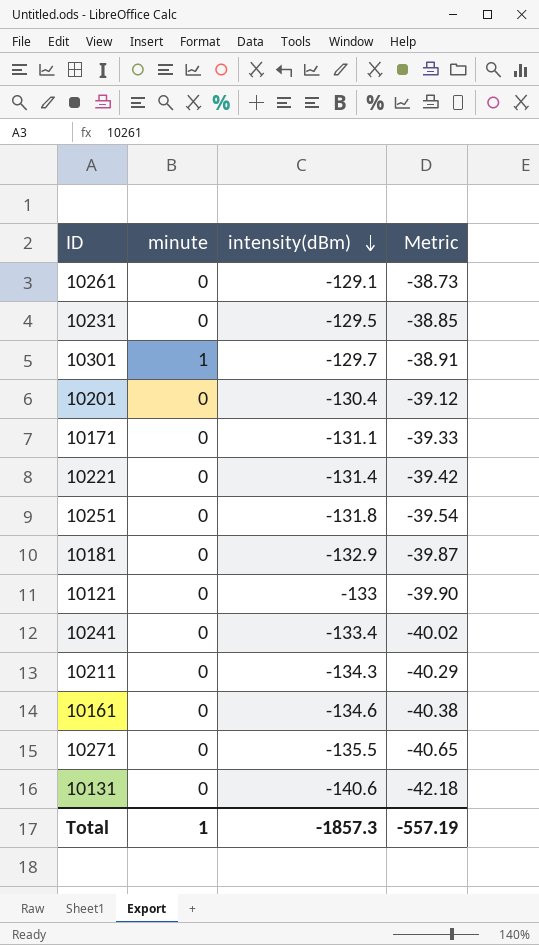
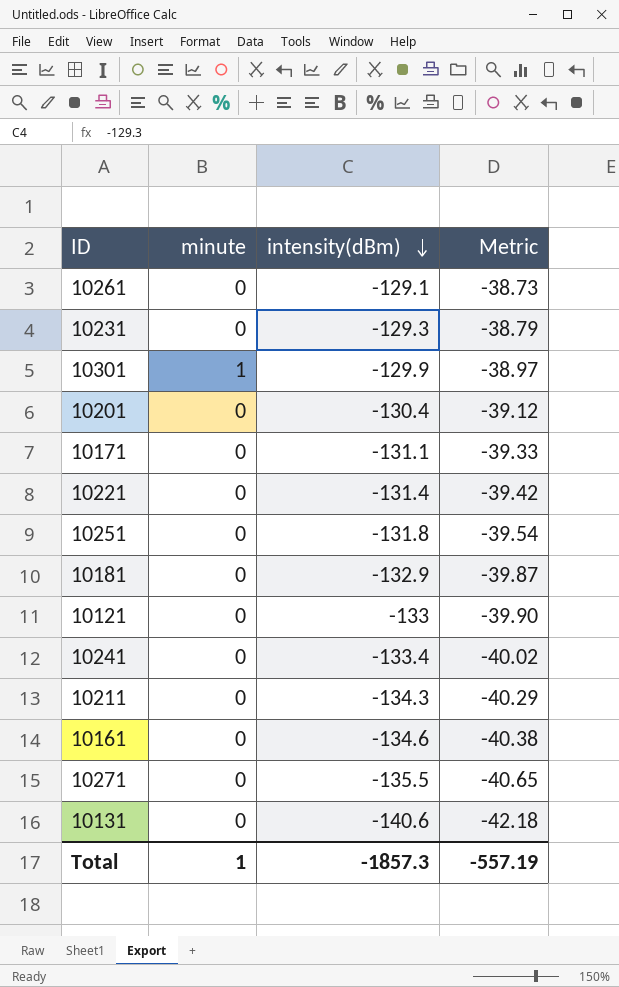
10231 | intensity(dBm): -129.5 -> -129.3
10231 | Metric: -38.85 -> -38.79
10301 | intensity(dBm): -129.7 -> -129.9
10301 | Metric: -38.91 -> -38.97

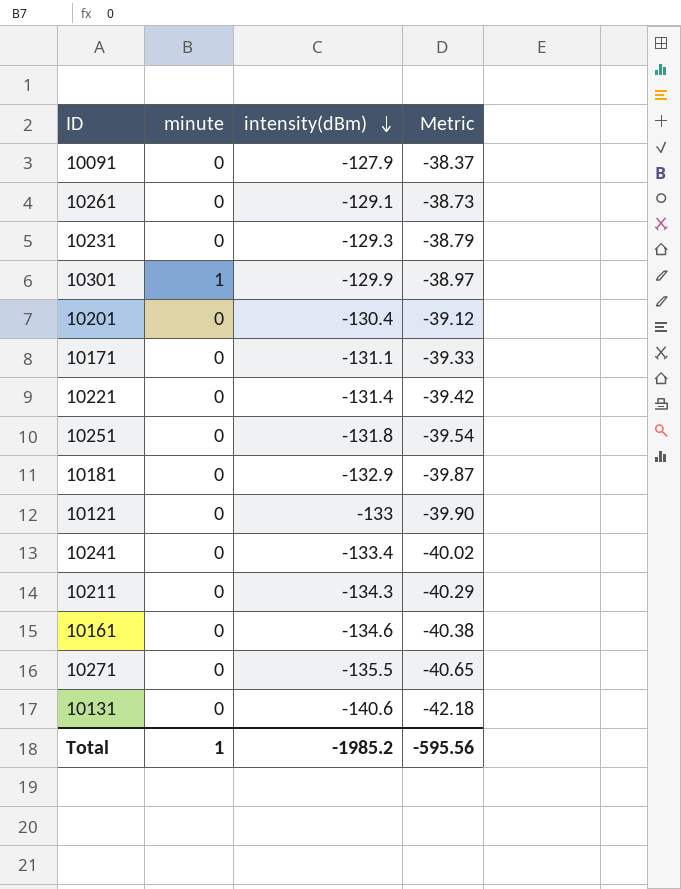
row 10091: none -> 0 | -127.9 | -38.37
Total | intensity(dBm): -1857.3 -> -1985.2
Total | Metric: -557.19 -> -595.56

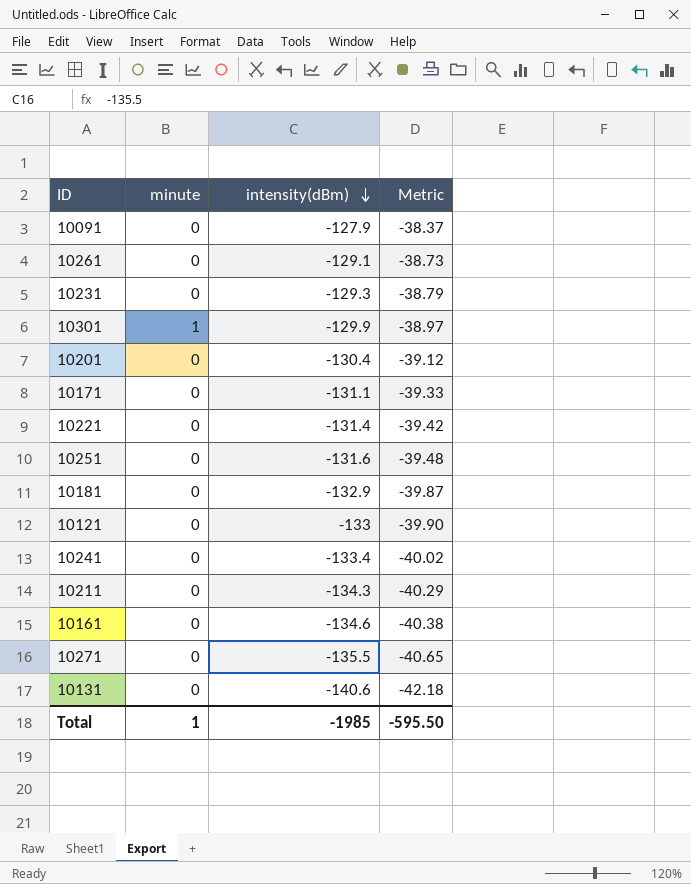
10251 | intensity(dBm): -131.8 -> -131.6
10251 | Metric: -39.54 -> -39.48
Total | intensity(dBm): -1985.2 -> -1985
Total | Metric: -595.56 -> -595.50

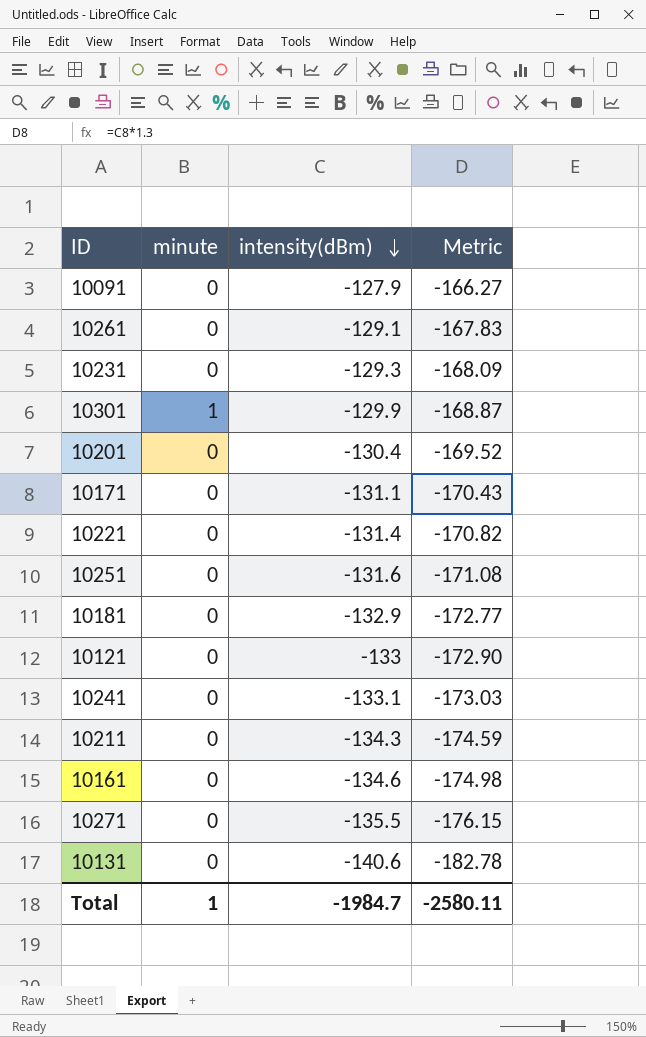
column Metric | formula: [intensity(dBm)] * 0.3 -> [intensity(dBm)] * 1.3
10241 | intensity(dBm): -133.4 -> -133.1
Total | intensity(dBm): -1985 -> -1984.7
Total | Metric: -595.50 -> -2580.11

